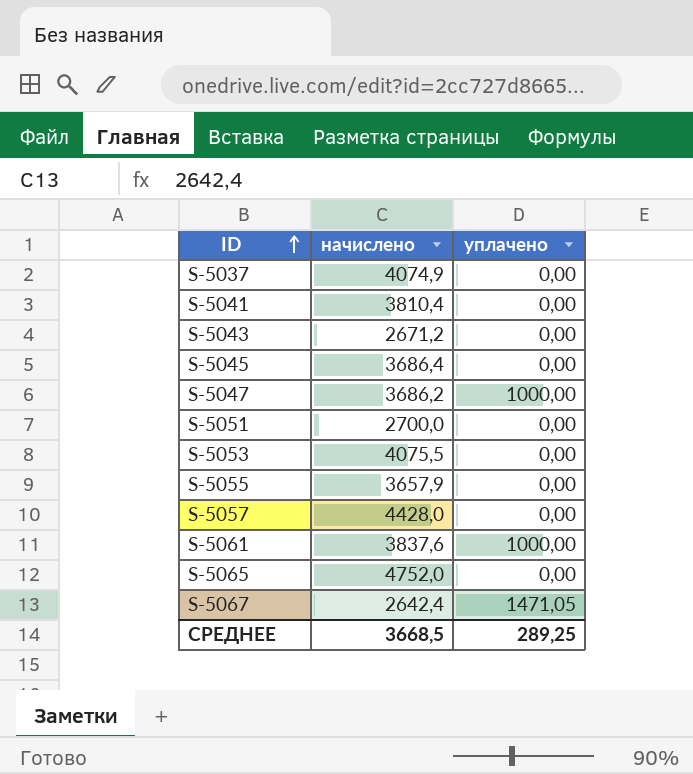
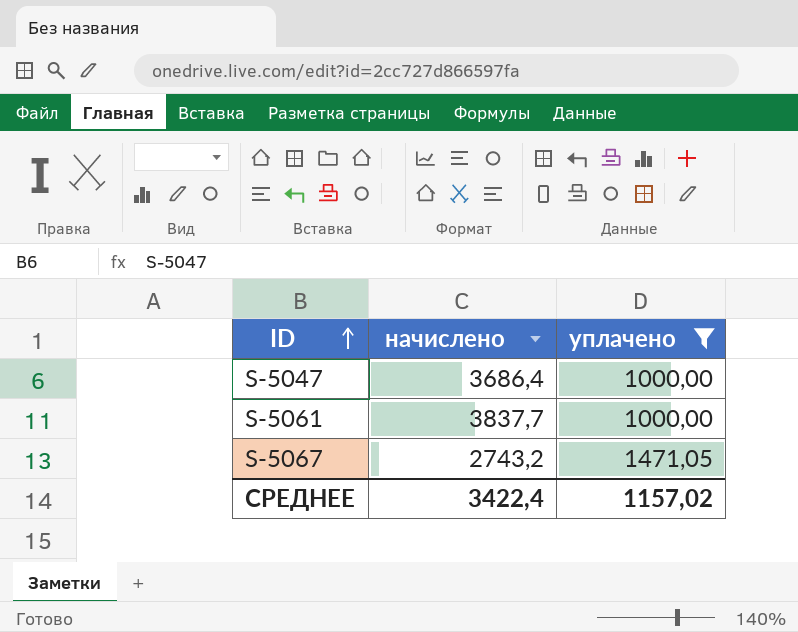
filter: none -> уплачено != 0,00
S-5047 | начислено: 3686,2 -> 3686,4
S-5061 | начислено: 3837,6 -> 3837,7
S-5067 | начислено: 2642,4 -> 2743,2
СРЕДНЕЕ | начислено: 3668,5 -> 3422,4
СРЕДНЕЕ | уплачено: 289,25 -> 1157,02

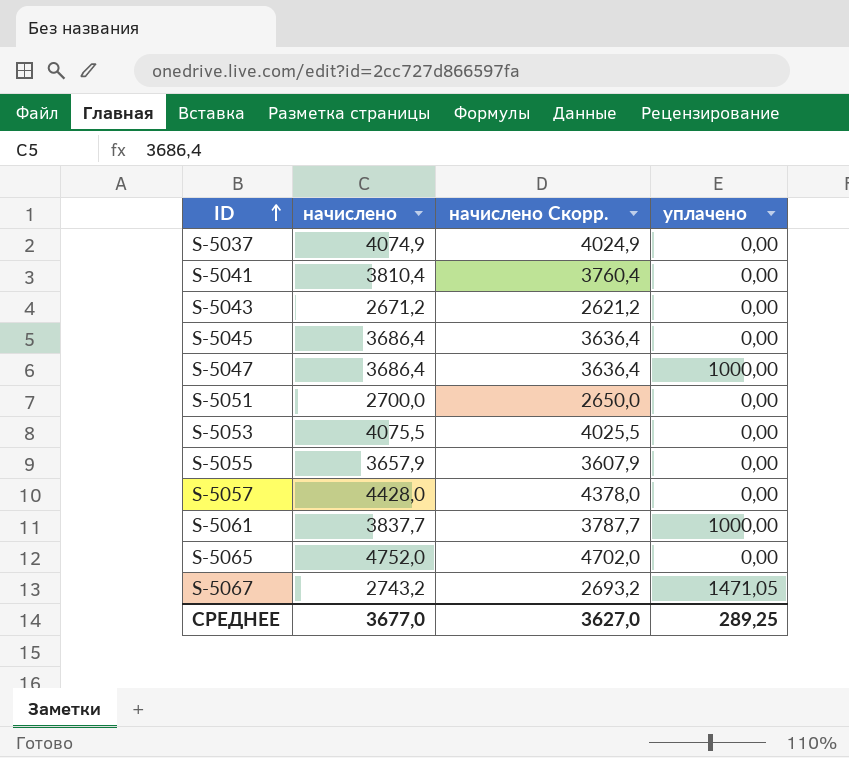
filter: уплачено != 0,00 -> none
column начислено Скорр. | formula: none -> [начислено] - 50
СРЕДНЕЕ | начислено: 3422,4 -> 3677,0
СРЕДНЕЕ | уплачено: 1157,02 -> 289,25

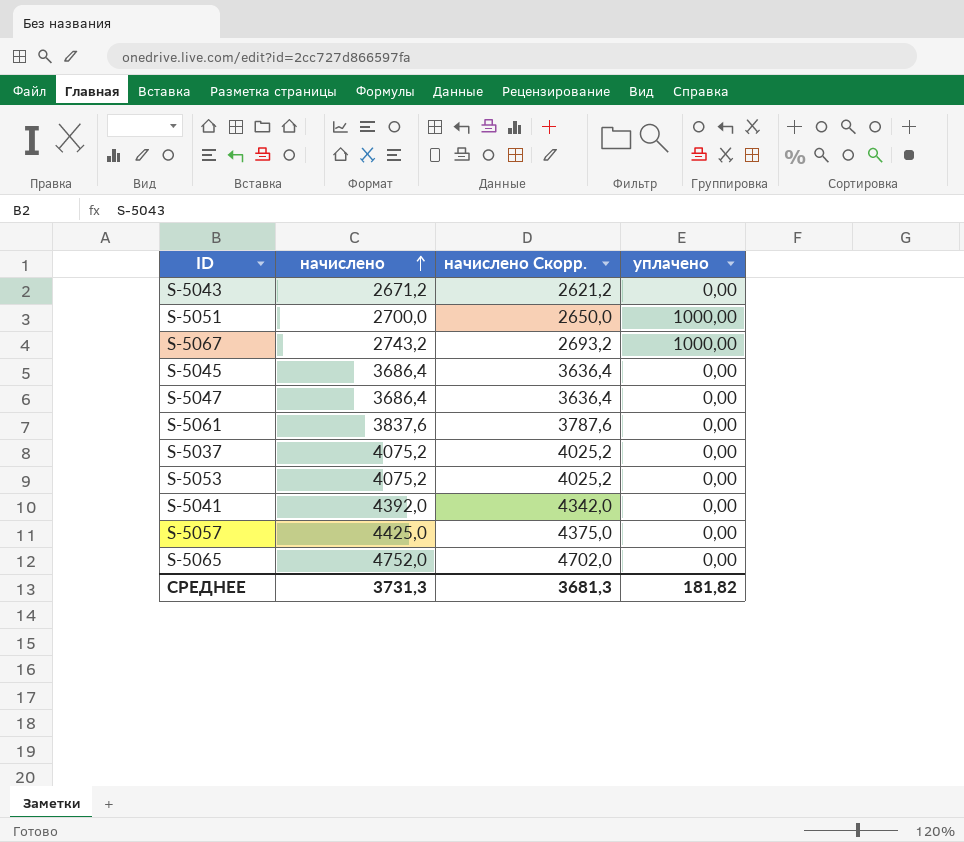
row order: ID ascending -> начислено ascending
row S-5055: 3657,9 | 3607,9 | 0,00 -> none
S-5051 | уплачено: 0,00 -> 1000,00
S-5067 | уплачено: 1471,05 -> 1000,00
S-5047 | уплачено: 1000,00 -> 0,00
S-5061 | начислено: 3837,7 -> 3837,6
S-5061 | начислено Скорр.: 3787,7 -> 3787,6
S-5061 | уплачено: 1000,00 -> 0,00
S-5037 | начислено: 4074,9 -> 4075,2
S-5037 | начислено Скорр.: 4024,9 -> 4025,2
S-5053 | начислено: 4075,5 -> 4075,2
S-5053 | начислено Скорр.: 4025,5 -> 4025,2
S-5041 | начислено: 3810,4 -> 4392,0
S-5041 | начислено Скорр.: 3760,4 -> 4342,0
S-5057 | начислено: 4428,0 -> 4425,0
S-5057 | начислено Скорр.: 4378,0 -> 4375,0
СРЕДНЕЕ | начислено: 3677,0 -> 3731,3
СРЕДНЕЕ | начислено Скорр.: 3627,0 -> 3681,3
СРЕДНЕЕ | уплачено: 289,25 -> 181,82

